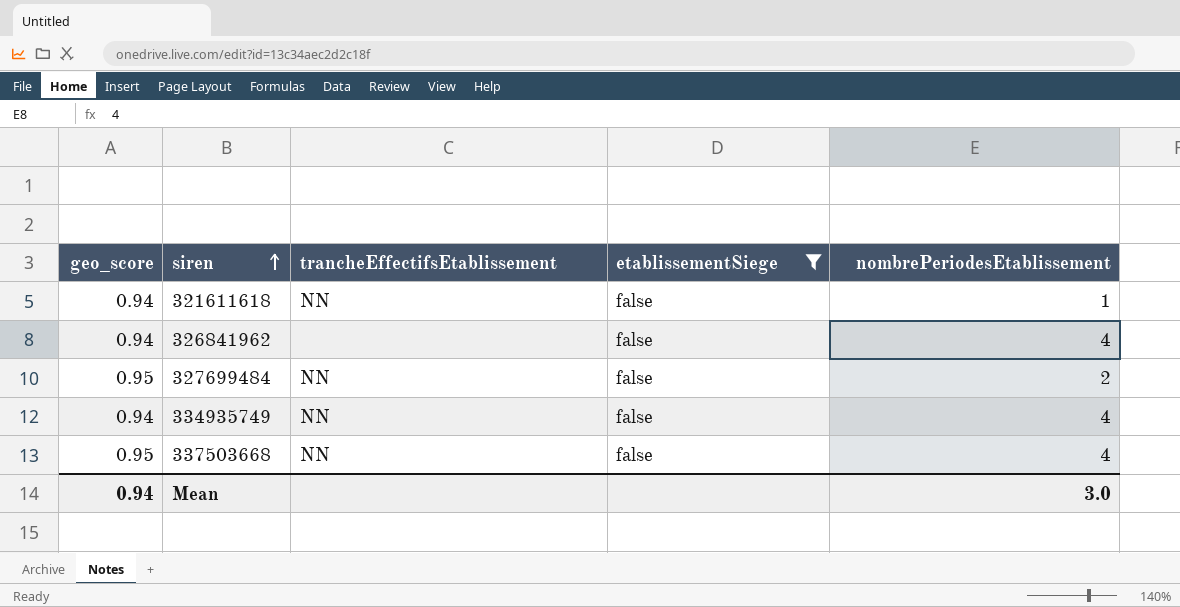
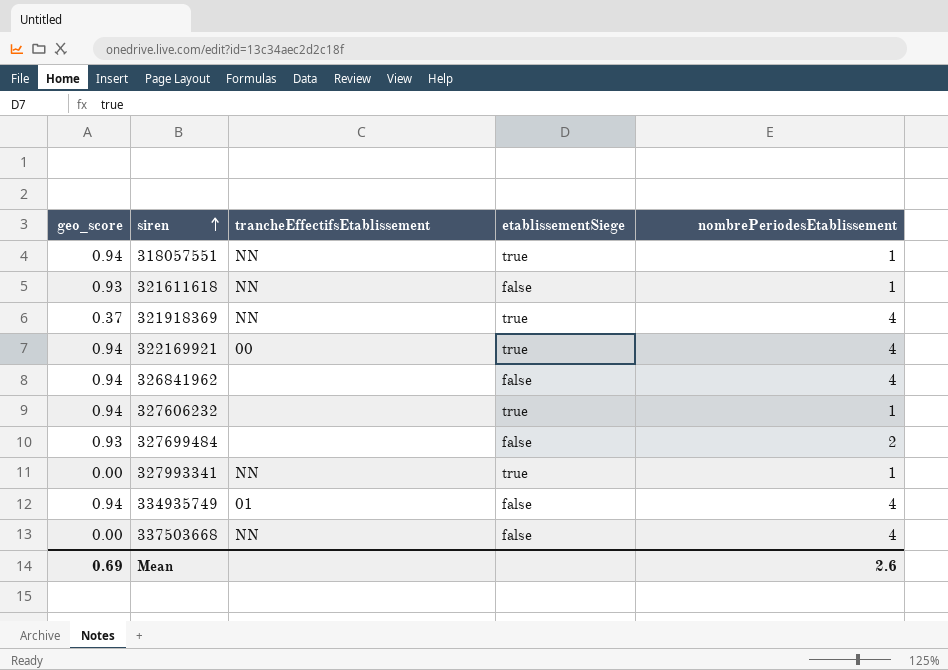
filter: etablissementSiege = false -> none
321611618 | geo_score: 0.94 -> 0.93
327699484 | geo_score: 0.95 -> 0.93
327699484 | trancheEffectifsEtablissement: NN -> none
334935749 | trancheEffectifsEtablissement: NN -> 01
337503668 | geo_score: 0.95 -> 0.00
Mean | geo_score: 0.94 -> 0.69
Mean | nombrePeriodesEtablissement: 3.0 -> 2.6

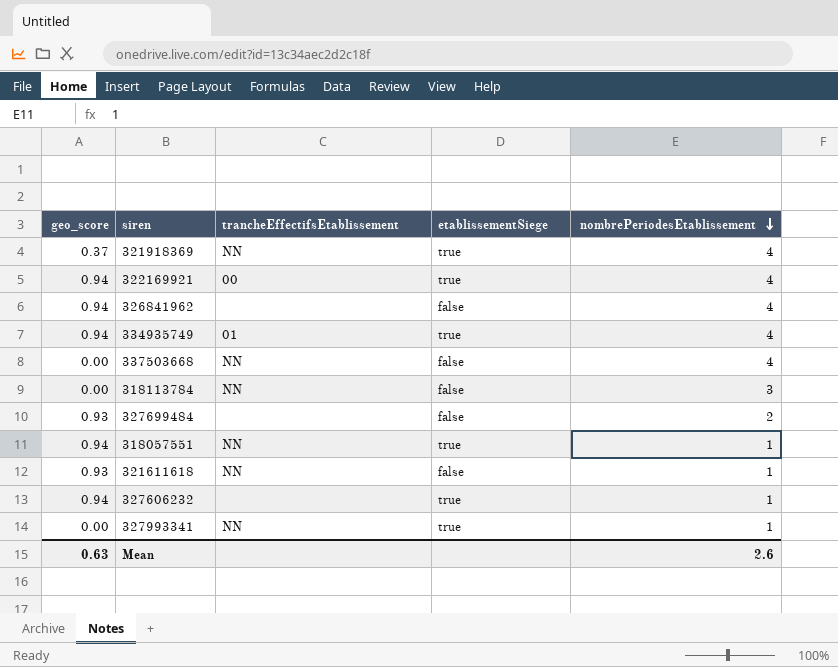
row order: siren ascending -> nombrePeriodesEtablissement descending
334935749 | etablissementSiege: false -> true
row 318113784: none -> 0.00 | NN | false | 3
Mean | geo_score: 0.69 -> 0.63

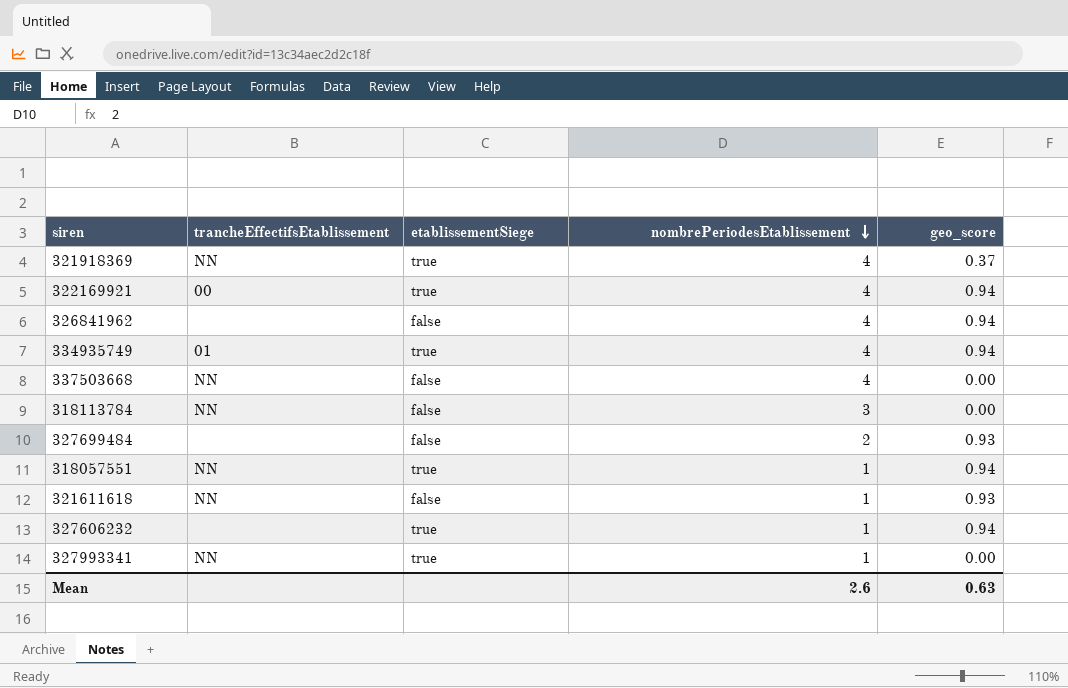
column geo_score | position: 1 -> 5

